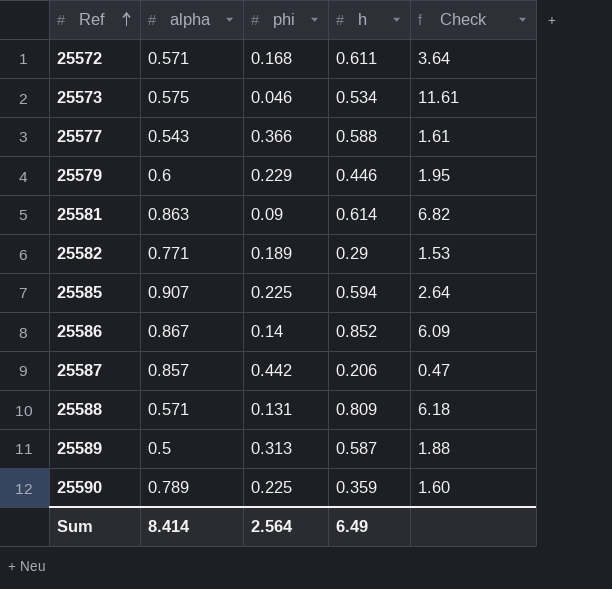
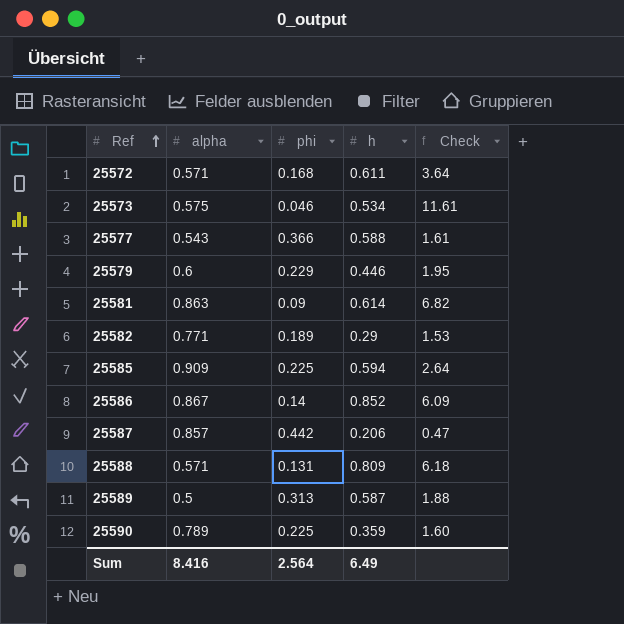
25585 | alpha: 0.907 -> 0.909
Sum | alpha: 8.414 -> 8.416

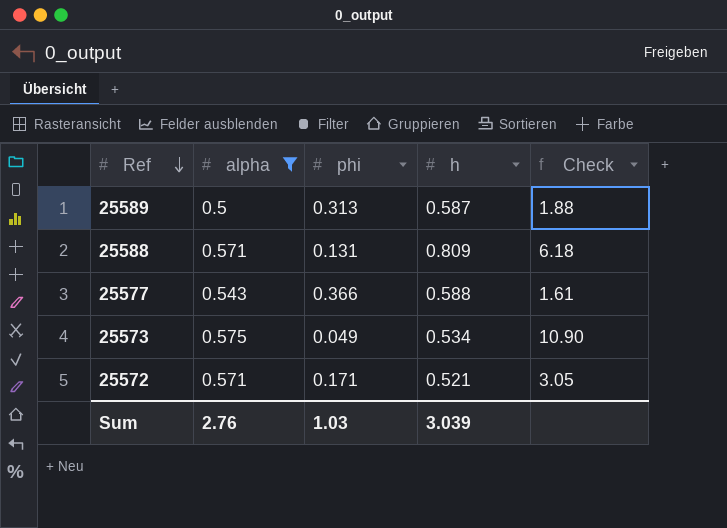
filter: none -> alpha <= 0.575
row order: Ref ascending -> Ref descending
25573 | phi: 0.046 -> 0.049
25573 | Check: 11.61 -> 10.90
25572 | phi: 0.168 -> 0.171
25572 | h: 0.611 -> 0.521
25572 | Check: 3.64 -> 3.05
Sum | alpha: 8.416 -> 2.76
Sum | phi: 2.564 -> 1.03
Sum | h: 6.49 -> 3.039

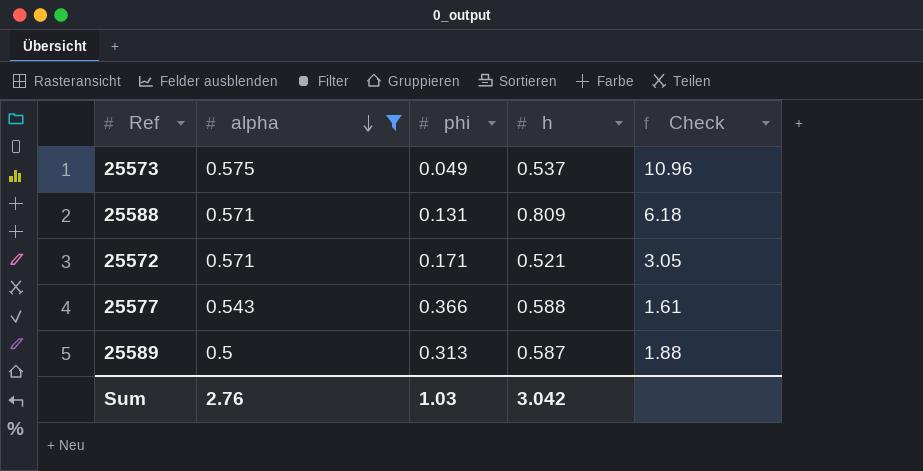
row order: Ref descending -> alpha descending
25573 | h: 0.534 -> 0.537
25573 | Check: 10.90 -> 10.96
Sum | h: 3.039 -> 3.042

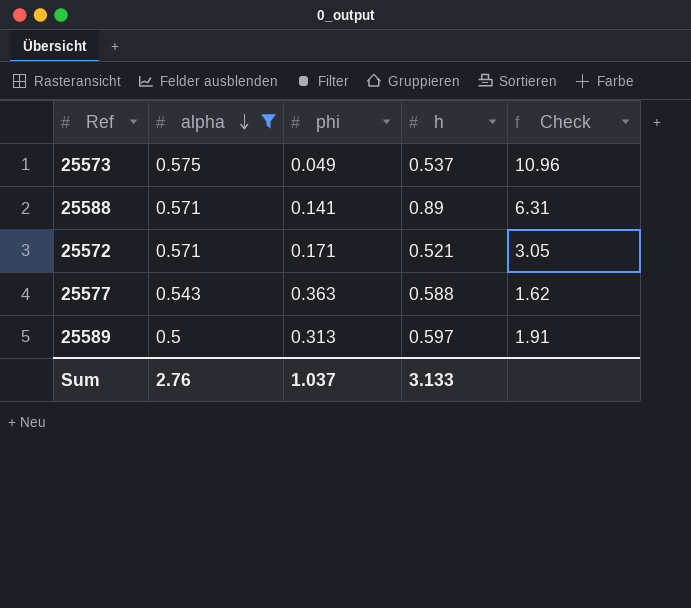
25588 | phi: 0.131 -> 0.141
25588 | h: 0.809 -> 0.89
25588 | Check: 6.18 -> 6.31
25577 | phi: 0.366 -> 0.363
25577 | Check: 1.61 -> 1.62
25589 | h: 0.587 -> 0.597
25589 | Check: 1.88 -> 1.91
Sum | phi: 1.03 -> 1.037
Sum | h: 3.042 -> 3.133

